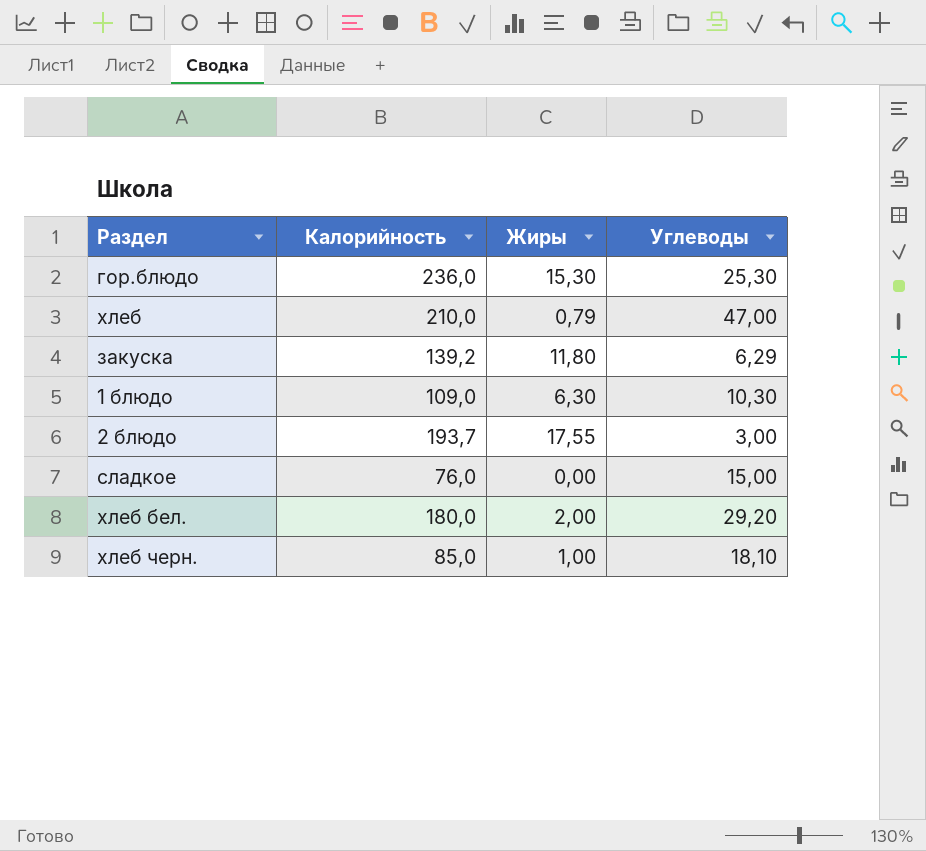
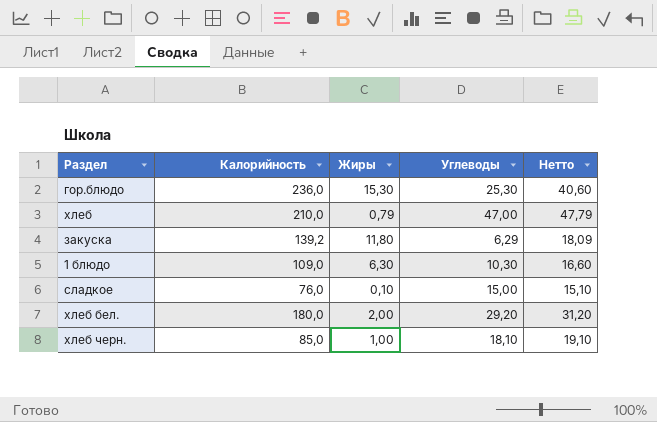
column Нетто | formula: none -> [Жиры] + [Углеводы]
row 2 блюдо: 193,7 | 17,55 | 3,00 -> none
сладкое | Жиры: 0,00 -> 0,10

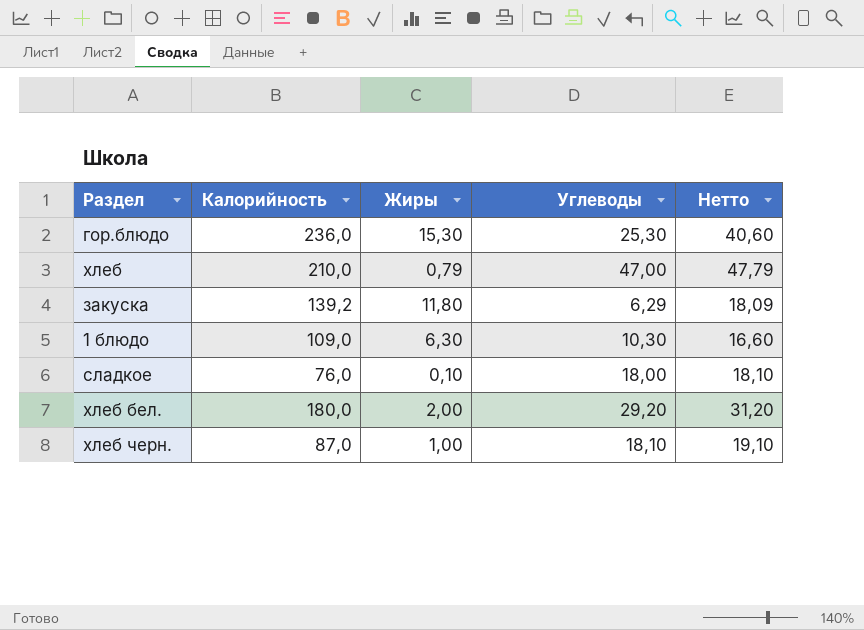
сладкое | Углеводы: 15,00 -> 18,00
сладкое | Нетто: 15,10 -> 18,10
хлеб черн. | Калорийность: 85,0 -> 87,0

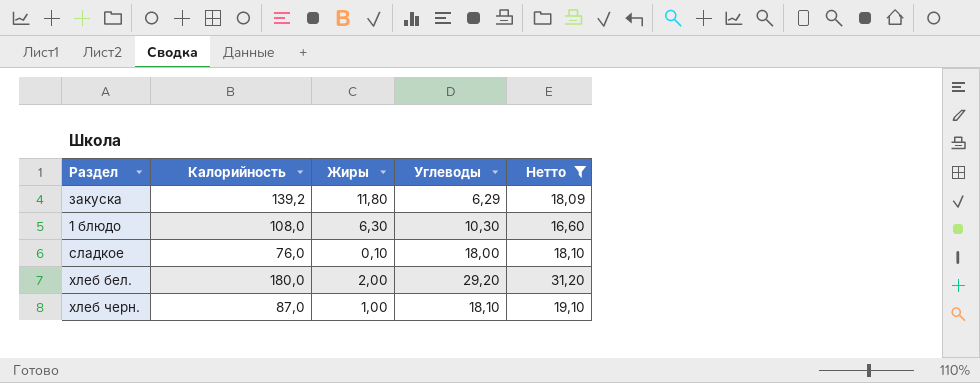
filter: none -> Нетто <= 31,20
1 блюдо | Калорийность: 109,0 -> 108,0

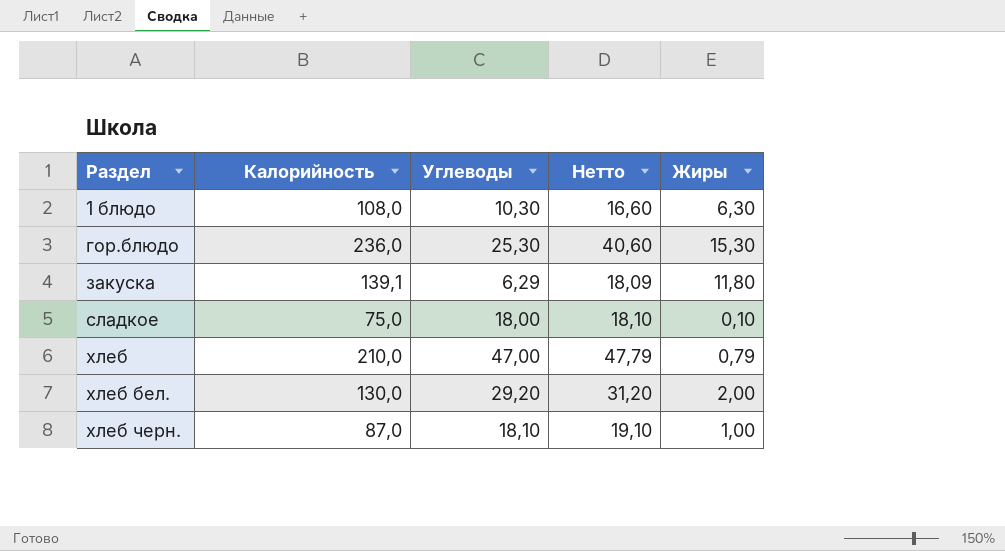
filter: Нетто <= 31,20 -> none
row order: none -> Раздел ascending
column Жиры | position: 3 -> 5
закуска | Калорийность: 139,2 -> 139,1
сладкое | Калорийность: 76,0 -> 75,0
хлеб бел. | Калорийность: 180,0 -> 130,0

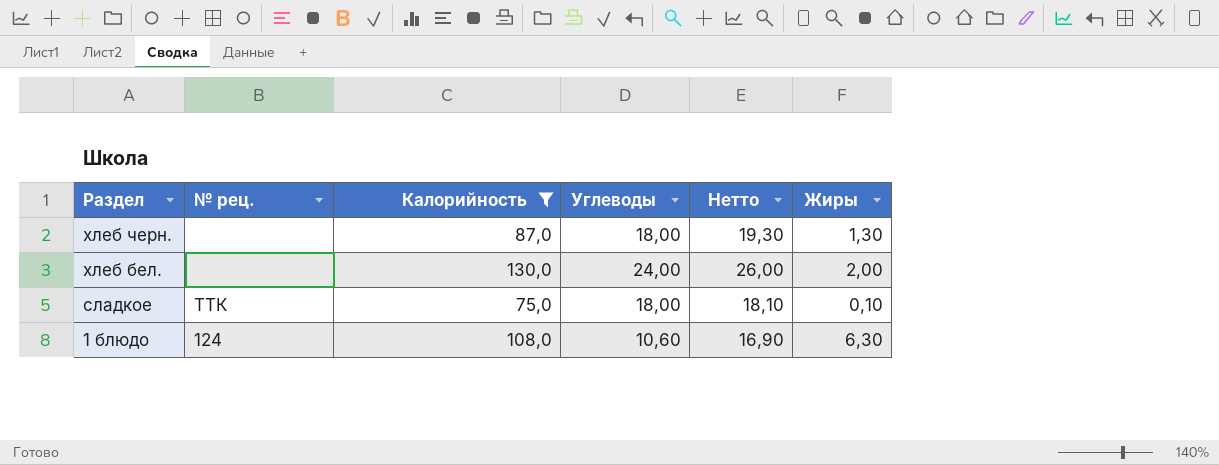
filter: none -> Калорийность <= 130,0
row order: Раздел ascending -> Раздел descending
column № рец. | position: none -> 2
хлеб черн. | Углеводы: 18,10 -> 18,00
хлеб черн. | Нетто: 19,10 -> 19,30
хлеб черн. | Жиры: 1,00 -> 1,30
хлеб бел. | Углеводы: 29,20 -> 24,00
хлеб бел. | Нетто: 31,20 -> 26,00
1 блюдо | Углеводы: 10,30 -> 10,60
1 блюдо | Нетто: 16,60 -> 16,90

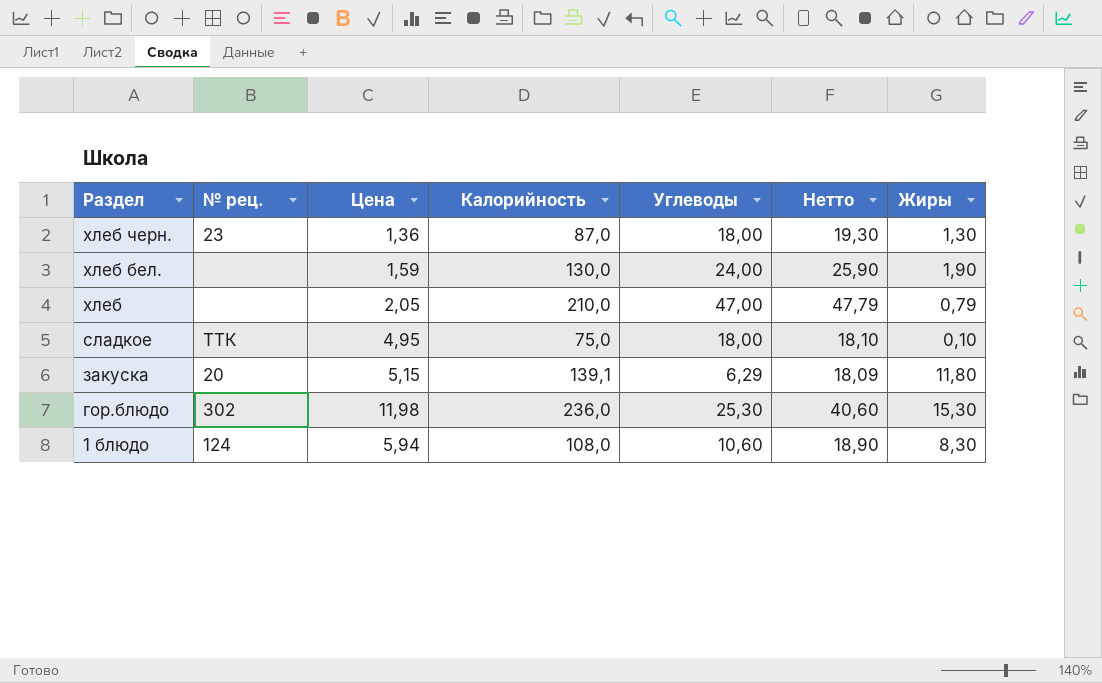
filter: Калорийность <= 130,0 -> none
column Цена | position: none -> 3
хлеб черн. | № рец.: none -> 23
хлеб бел. | Нетто: 26,00 -> 25,90
хлеб бел. | Жиры: 2,00 -> 1,90
1 блюдо | Нетто: 16,90 -> 18,90
1 блюдо | Жиры: 6,30 -> 8,30

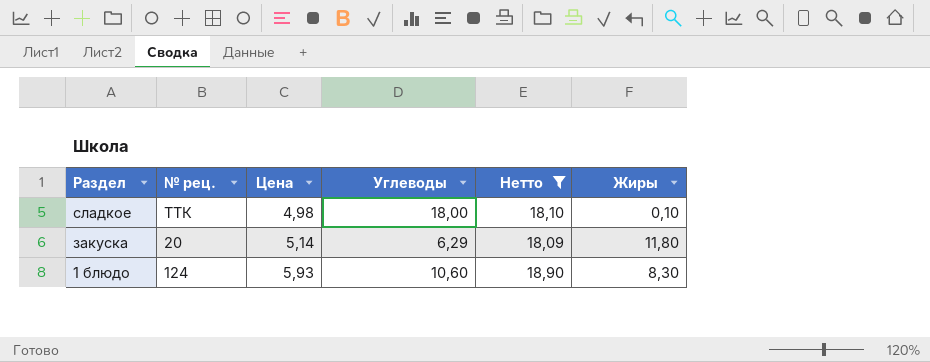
filter: none -> Нетто <= 18,90
column Калорийность | position: 4 -> none
сладкое | Цена: 4,95 -> 4,98
закуска | Цена: 5,15 -> 5,14
1 блюдо | Цена: 5,94 -> 5,93

